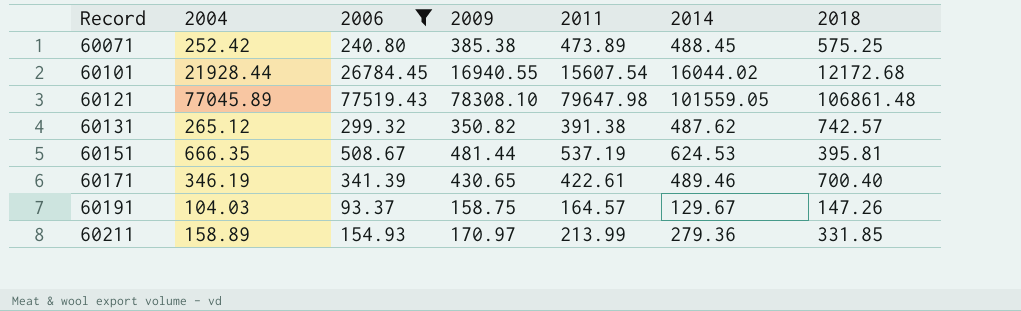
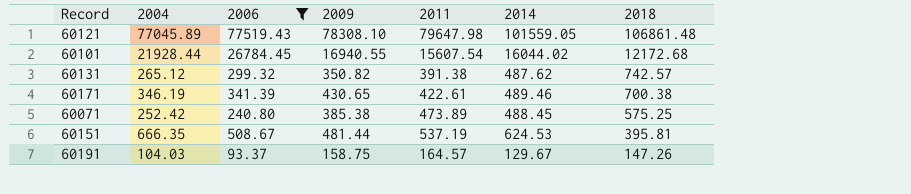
row order: Record ascending -> 2018 descending
row 60211: 158.89 | 154.93 | 170.97 | 213.99 | 279.36 | 331.85 -> none
60171 | 2018: 700.40 -> 700.38

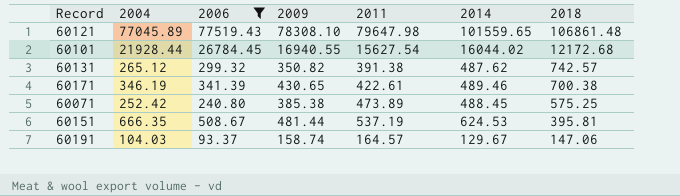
60121 | 2014: 101559.05 -> 101559.65
60101 | 2011: 15607.54 -> 15627.54
60191 | 2009: 158.75 -> 158.74
60191 | 2018: 147.26 -> 147.06

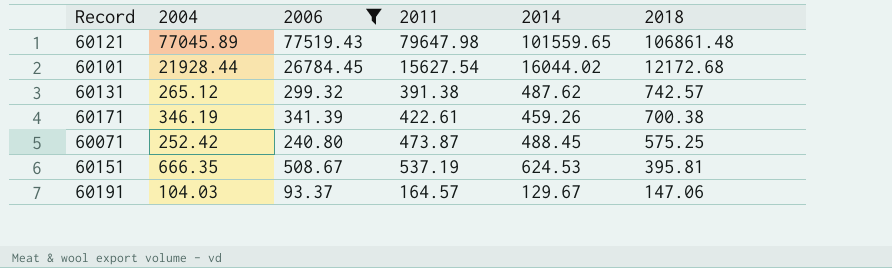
column 2009 | position: 4 -> none
60171 | 2014: 489.46 -> 459.26
60071 | 2011: 473.89 -> 473.87

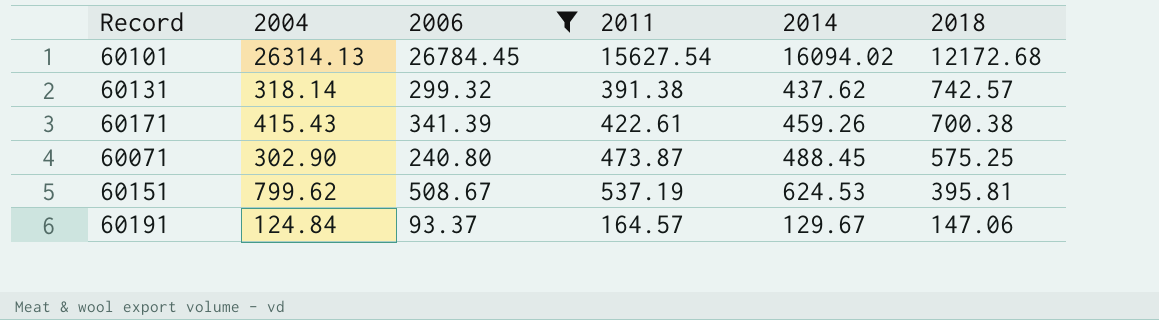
row 60121: 77045.89 | 77519.43 | 79647.98 | 101559.65 | 106861.48 -> none
60101 | 2004: 21928.44 -> 26314.13
60101 | 2014: 16044.02 -> 16094.02
60131 | 2004: 265.12 -> 318.14
60131 | 2014: 487.62 -> 437.62
60171 | 2004: 346.19 -> 415.43
60071 | 2004: 252.42 -> 302.90
60151 | 2004: 666.35 -> 799.62
60191 | 2004: 104.03 -> 124.84

